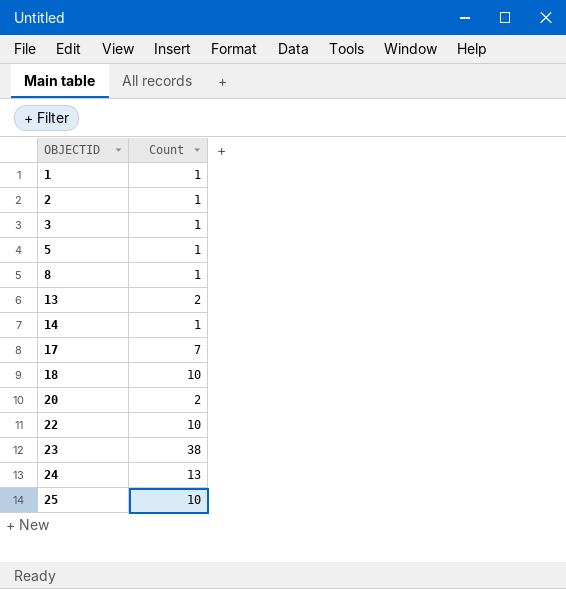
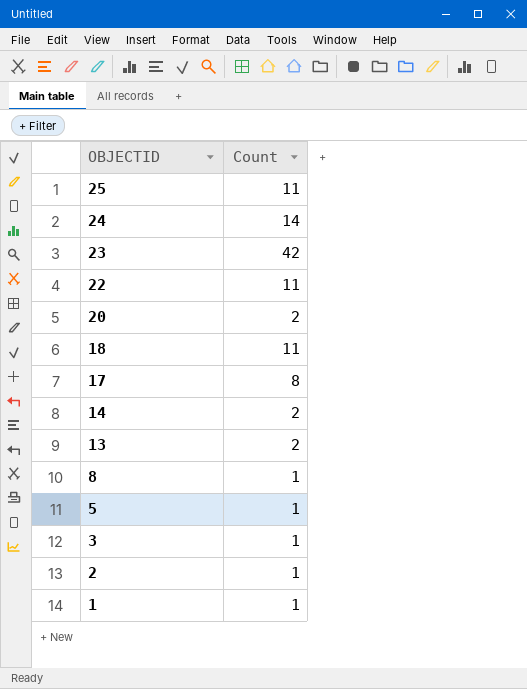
row order: OBJECTID ascending -> OBJECTID descending
25 | Count: 10 -> 11
24 | Count: 13 -> 14
23 | Count: 38 -> 42
22 | Count: 10 -> 11
18 | Count: 10 -> 11
17 | Count: 7 -> 8
14 | Count: 1 -> 2

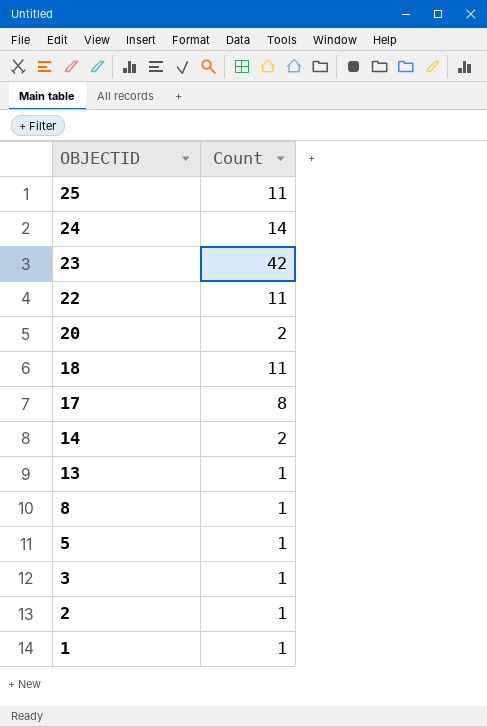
13 | Count: 2 -> 1

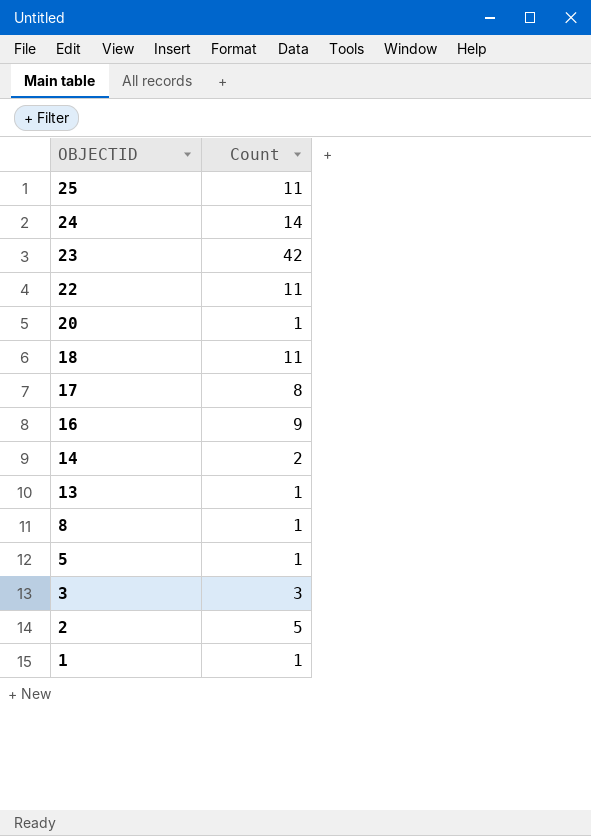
20 | Count: 2 -> 1
row 16: none -> 9
3 | Count: 1 -> 3
2 | Count: 1 -> 5

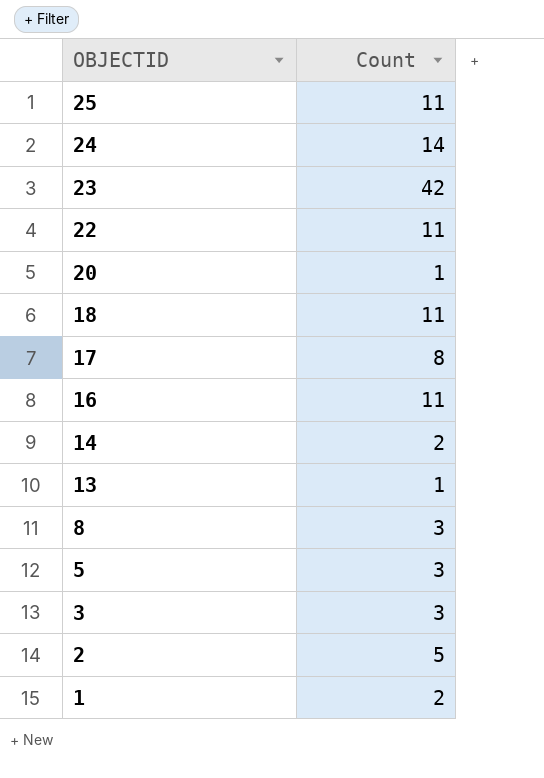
16 | Count: 9 -> 11
8 | Count: 1 -> 3
5 | Count: 1 -> 3
1 | Count: 1 -> 2

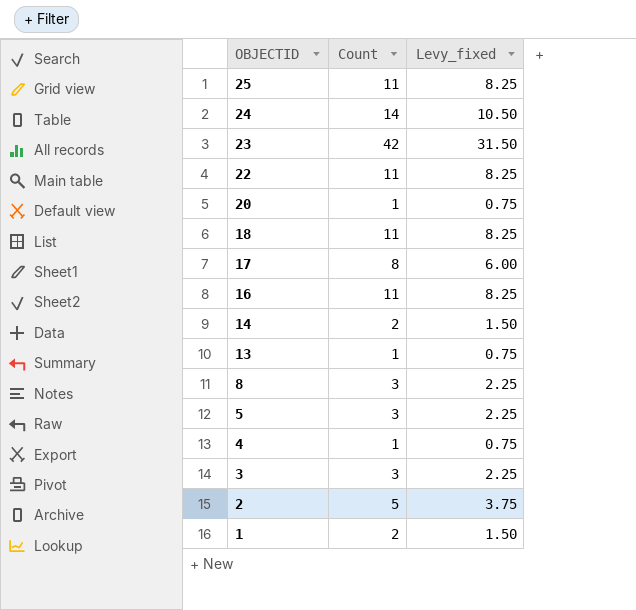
column Levy_fixed | formula: none -> [Count] * 0.75
row 4: none -> 1 | 0.75

